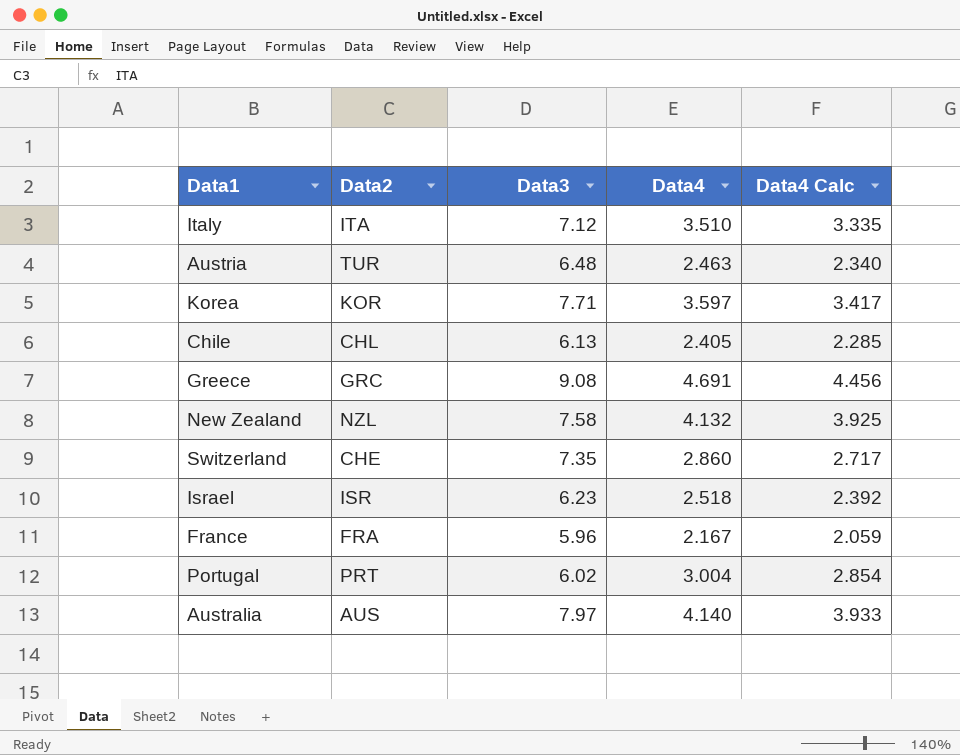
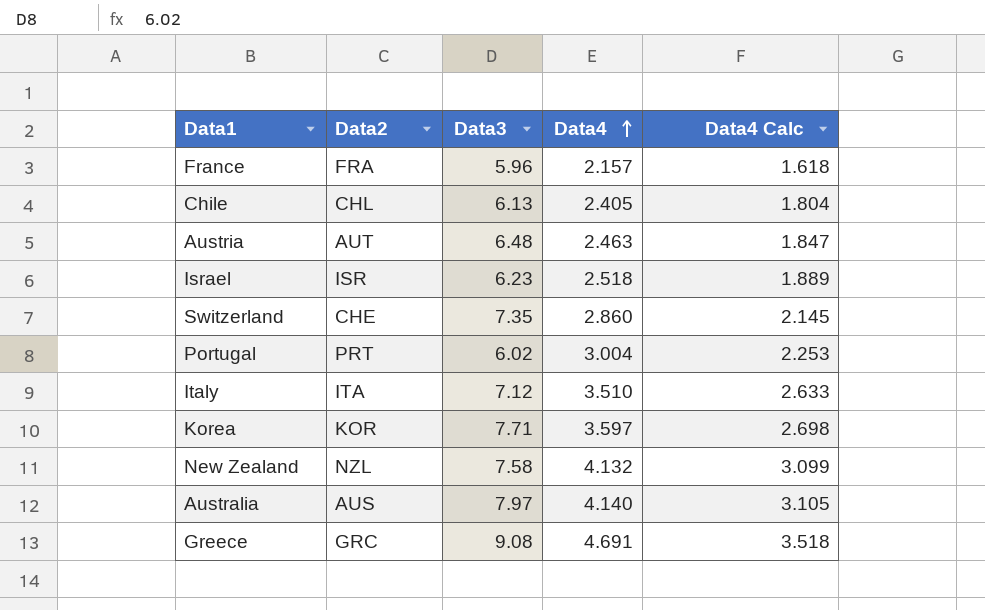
row order: none -> Data4 ascending
column Data4 Calc | formula: [Data4] * 0.95 -> [Data4] * 0.75
France | Data4: 2.167 -> 2.157
Austria | Data2: TUR -> AUT

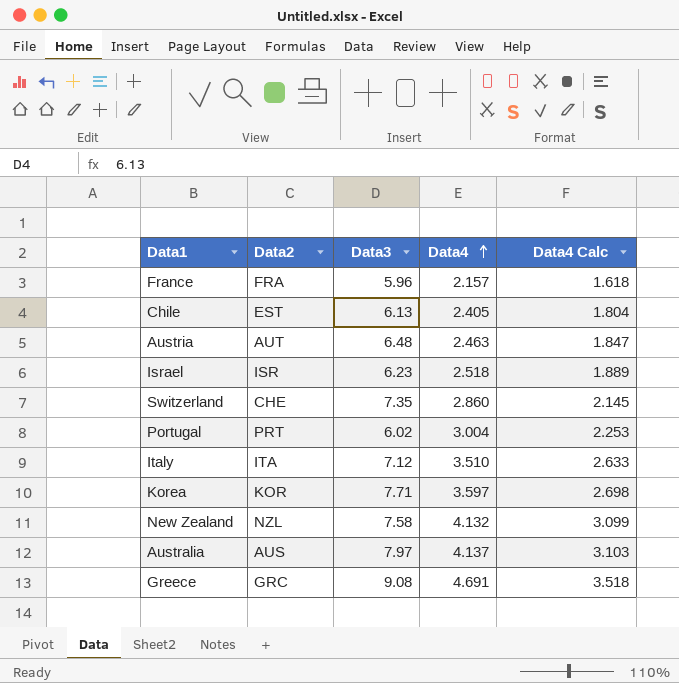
Chile | Data2: CHL -> EST
Australia | Data4: 4.140 -> 4.137
Australia | Data4 Calc: 3.105 -> 3.103

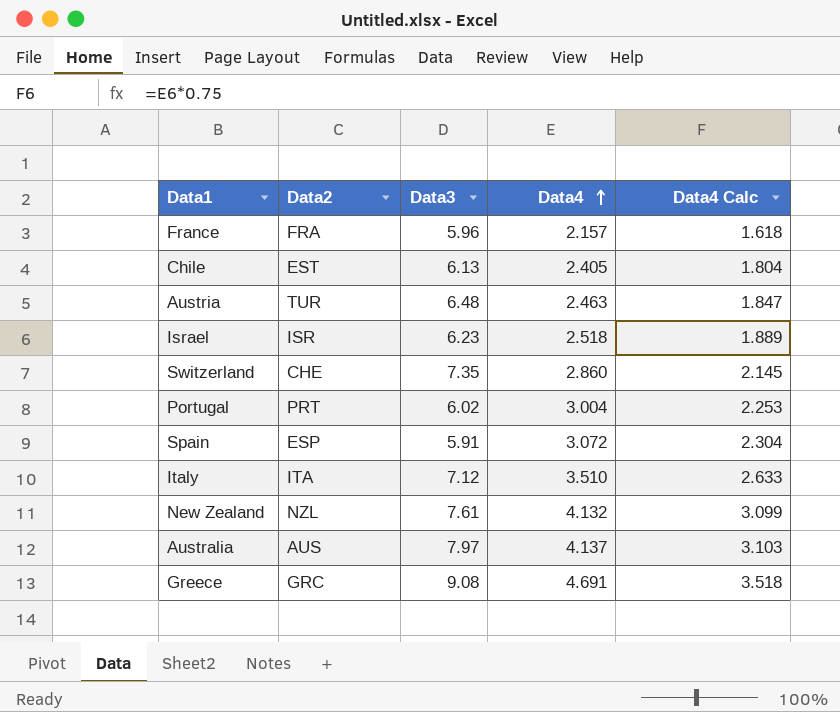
row Korea: KOR | 7.71 | 3.597 | 2.698 -> none
Austria | Data2: AUT -> TUR
row Spain: none -> ESP | 5.91 | 3.072 | 2.304
New Zealand | Data3: 7.58 -> 7.61

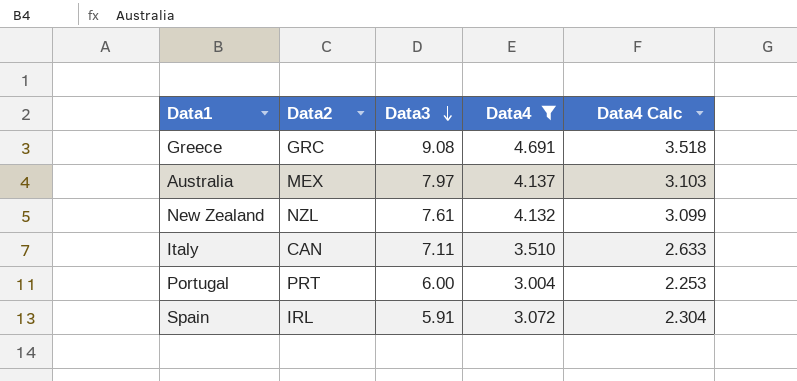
filter: none -> Data4 >= 3.004
row order: Data4 ascending -> Data3 descending
Australia | Data2: AUS -> MEX
Italy | Data2: ITA -> CAN
Italy | Data3: 7.12 -> 7.11
Portugal | Data3: 6.02 -> 6.00
Spain | Data2: ESP -> IRL

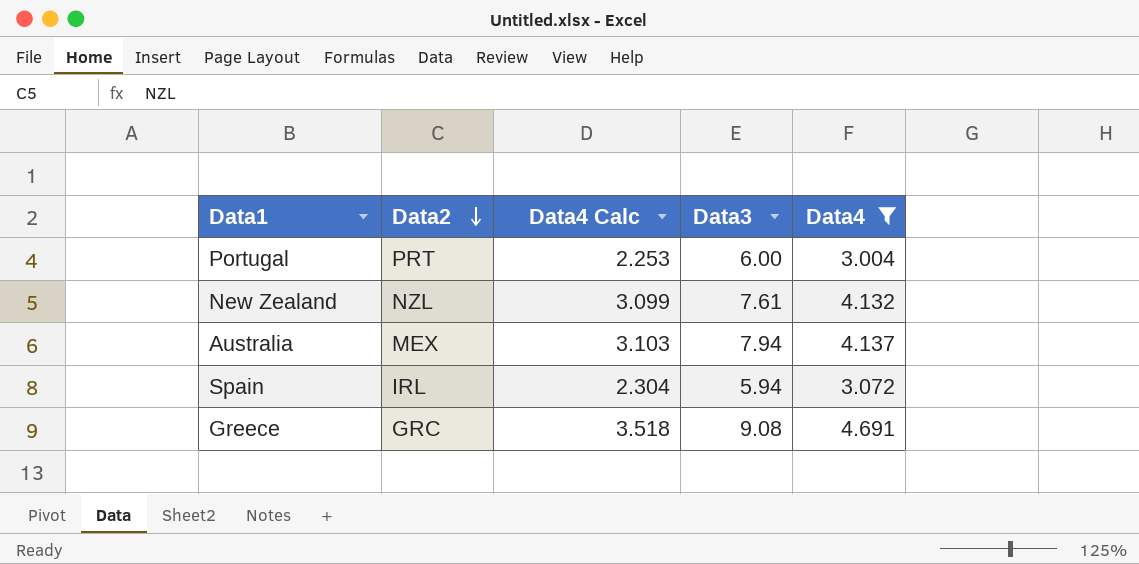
row order: Data3 descending -> Data2 descending
column Data4 Calc | position: 5 -> 3
row Italy: CAN | 7.11 | 3.510 | 2.633 -> none
Australia | Data3: 7.97 -> 7.94
Spain | Data3: 5.91 -> 5.94

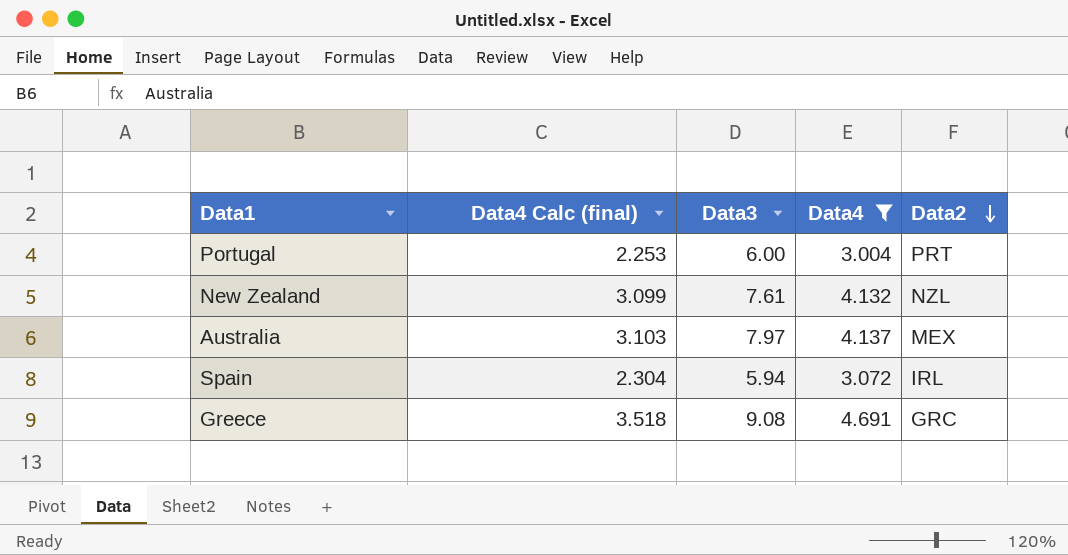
column name: Data4 Calc -> Data4 Calc (final)
column Data2 | position: 2 -> 5
Australia | Data3: 7.94 -> 7.97

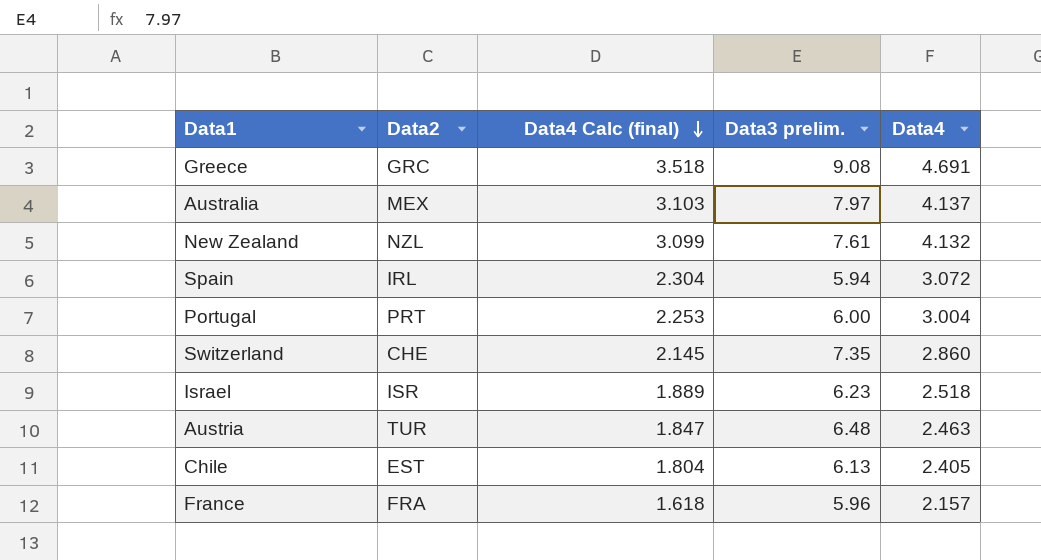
filter: Data4 >= 3.004 -> none
row order: Data2 descending -> Data4 Calc (final) descending
column Data2 | position: 5 -> 2
column name: Data3 -> Data3 prelim.

